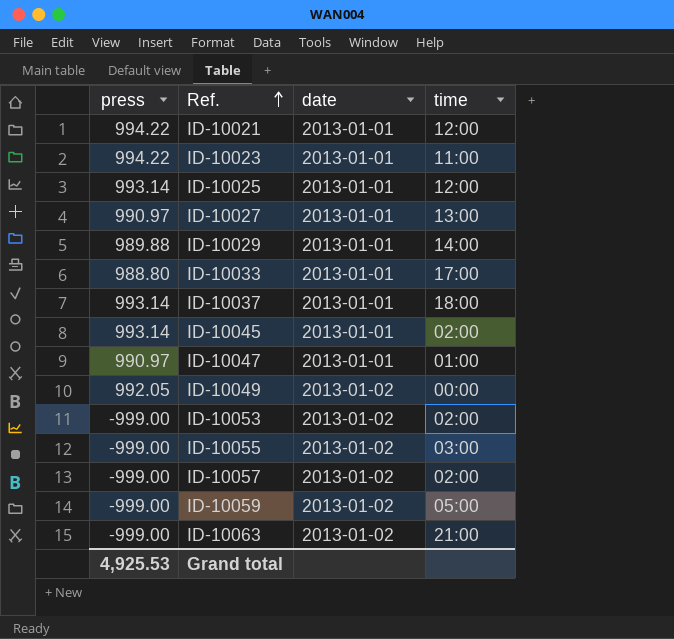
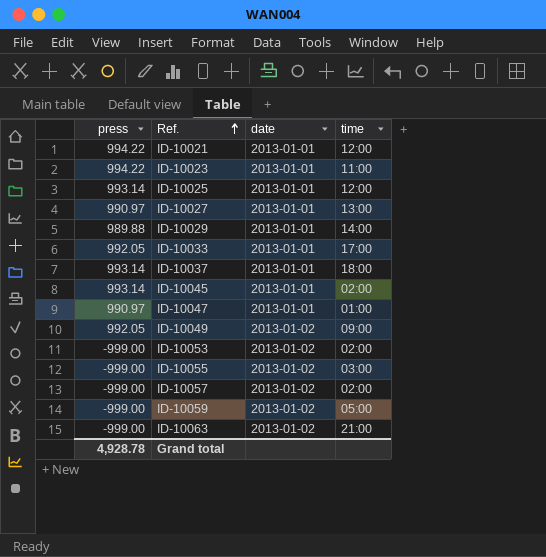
ID-10033 | press: 988.80 -> 992.05
ID-10049 | time: 00:00 -> 09:00
Grand total | press: 4,925.53 -> 4,928.78

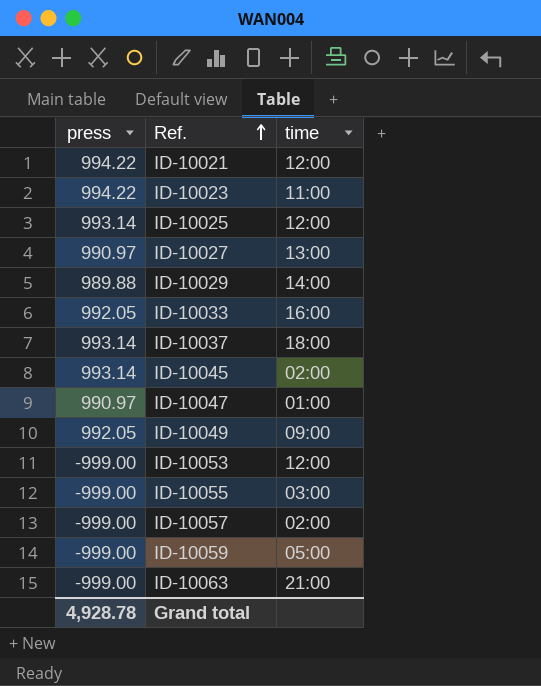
column date | position: 3 -> none
ID-10033 | time: 17:00 -> 16:00
ID-10053 | time: 02:00 -> 12:00

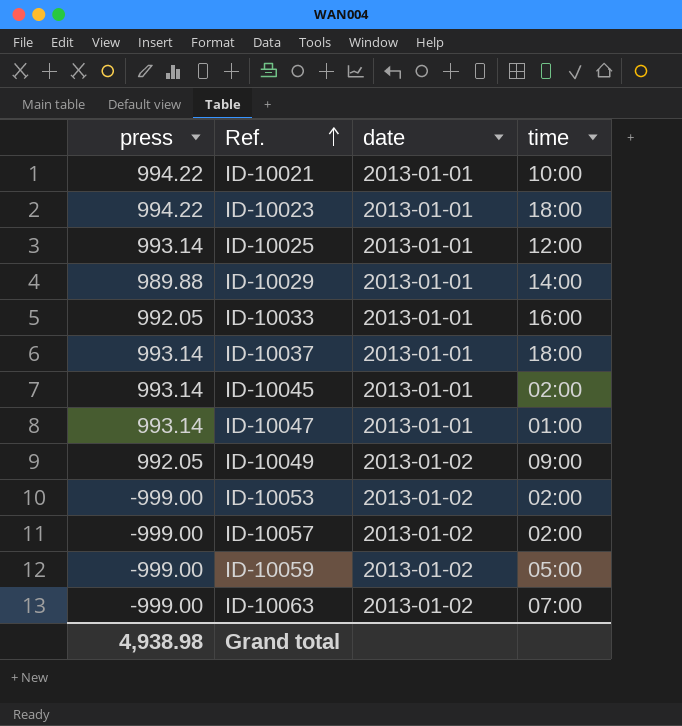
column date | position: none -> 3
row ID-10027: 990.97 | 13:00 -> none
row ID-10055: -999.00 | 03:00 -> none
ID-10021 | time: 12:00 -> 10:00
ID-10023 | time: 11:00 -> 18:00
ID-10047 | press: 990.97 -> 993.14
ID-10053 | time: 12:00 -> 02:00
ID-10063 | time: 21:00 -> 07:00
Grand total | press: 4,928.78 -> 4,938.98

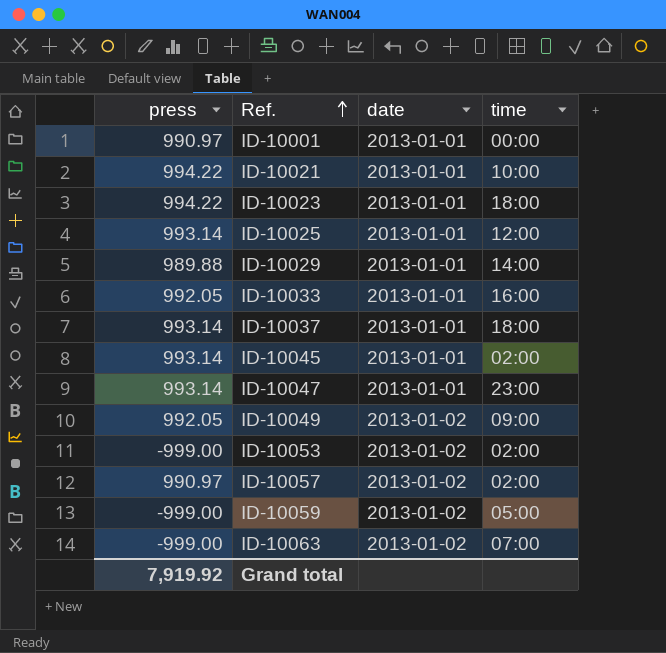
row ID-10001: none -> 990.97 | 2013-01-01 | 00:00
ID-10047 | time: 01:00 -> 23:00
ID-10057 | press: -999.00 -> 990.97
Grand total | press: 4,938.98 -> 7,919.92

